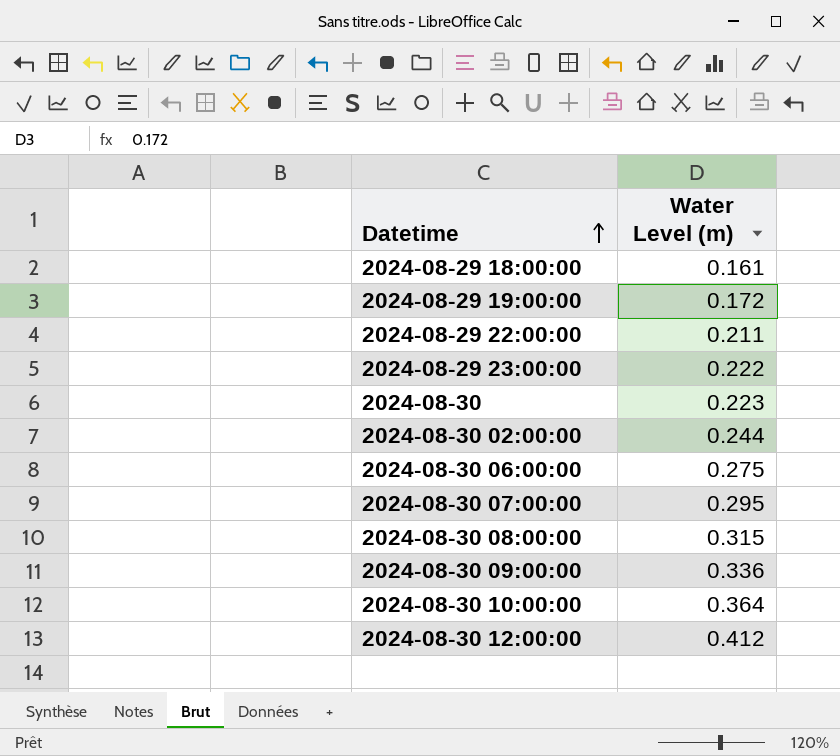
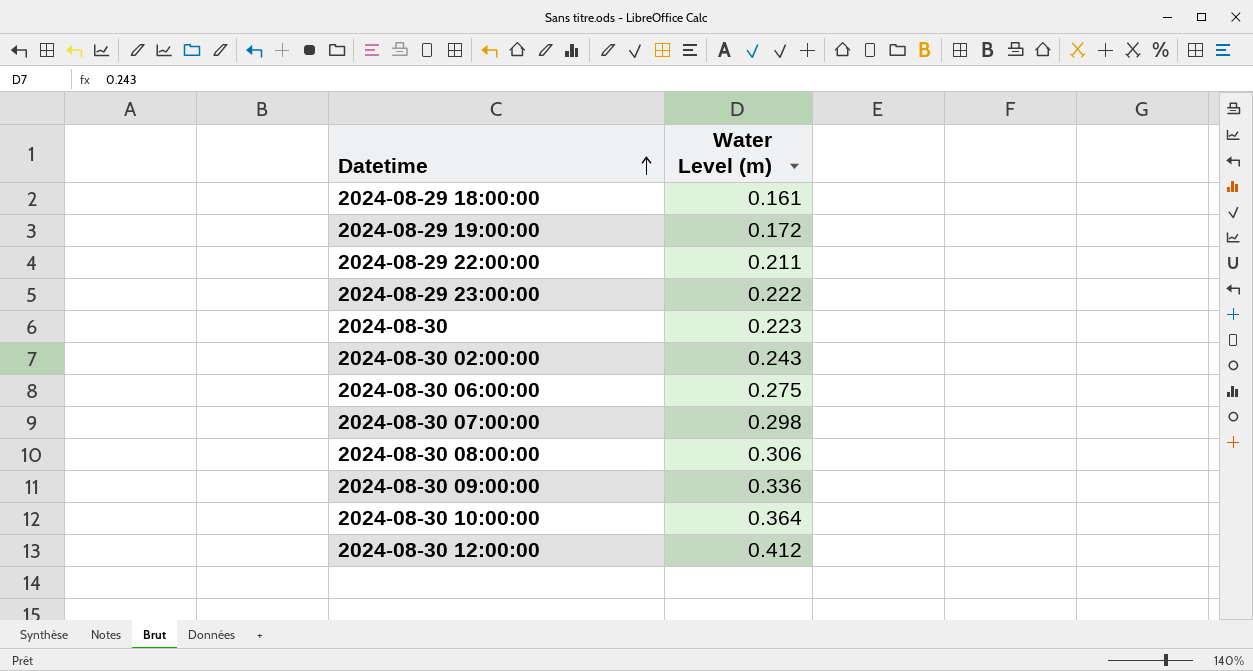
2024-08-30 02:00:00 | Water Level (m): 0.244 -> 0.243
2024-08-30 07:00:00 | Water Level (m): 0.295 -> 0.298
2024-08-30 08:00:00 | Water Level (m): 0.315 -> 0.306

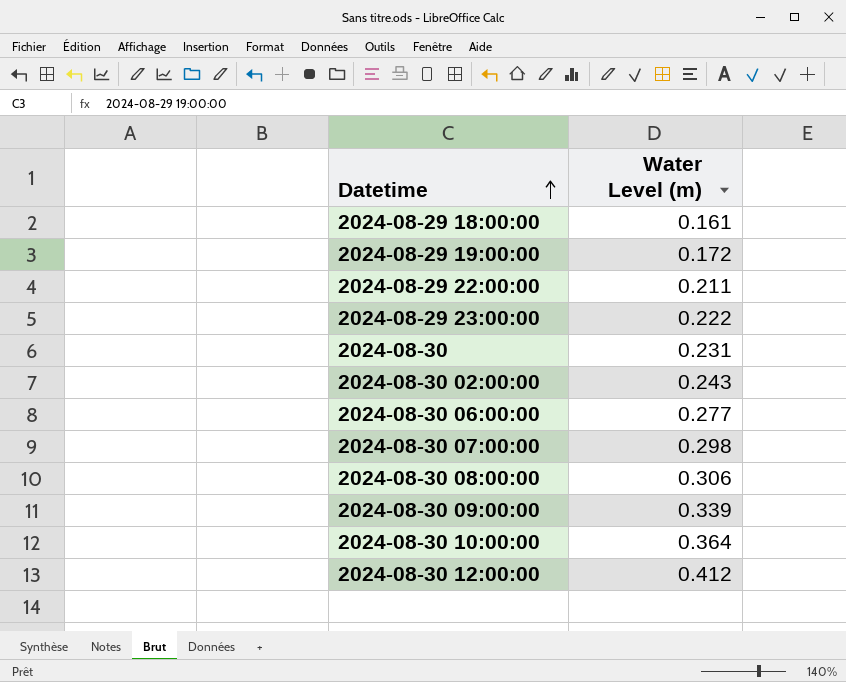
2024-08-30 | Water Level (m): 0.223 -> 0.231
2024-08-30 06:00:00 | Water Level (m): 0.275 -> 0.277
2024-08-30 09:00:00 | Water Level (m): 0.336 -> 0.339

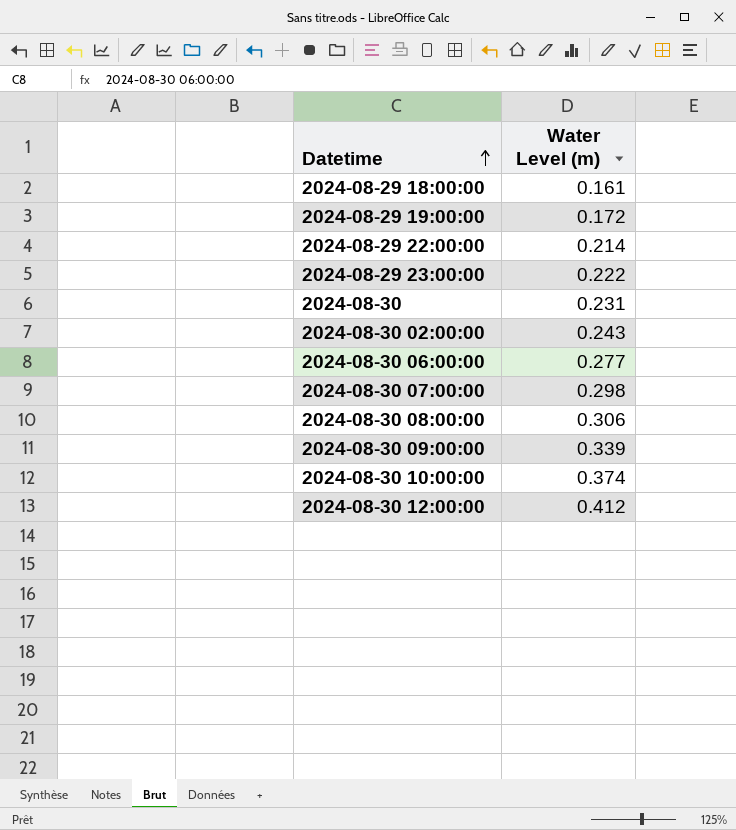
2024-08-29 22:00:00 | Water Level (m): 0.211 -> 0.214
2024-08-30 10:00:00 | Water Level (m): 0.364 -> 0.374

